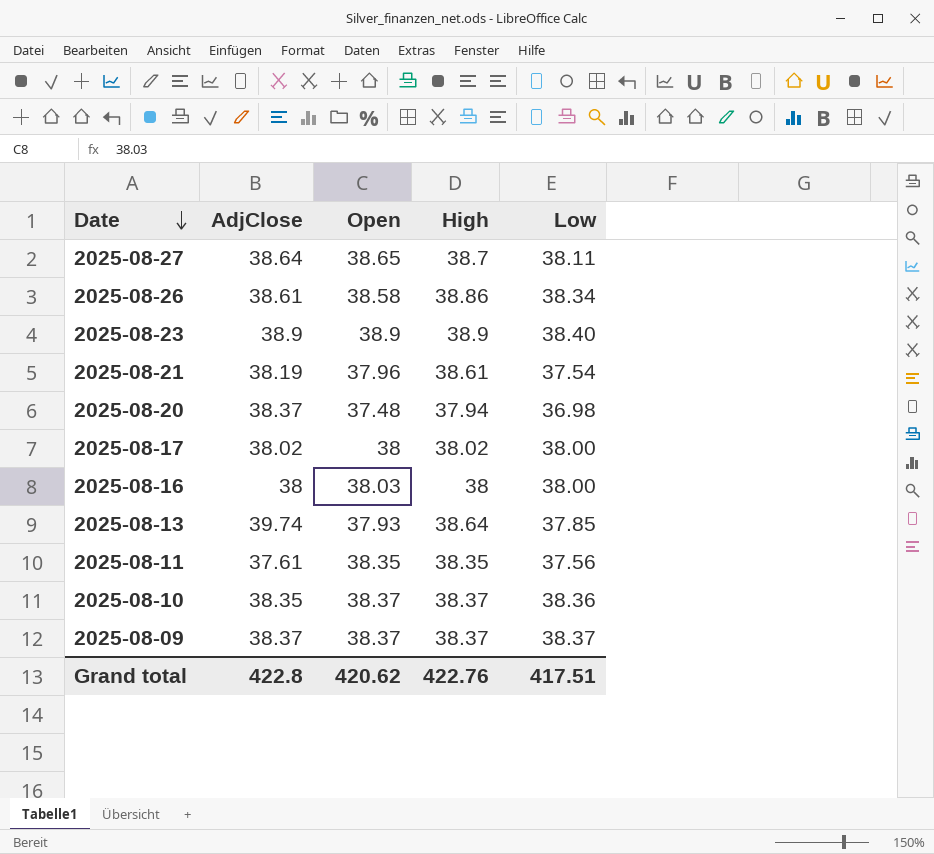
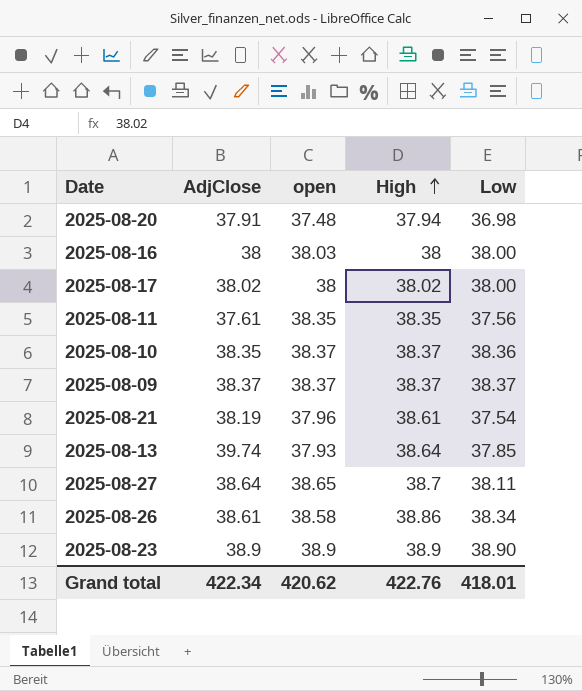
row order: Date descending -> High ascending
column name: Open -> open
2025-08-20 | AdjClose: 38.37 -> 37.91
2025-08-23 | Low: 38.40 -> 38.90
Grand total | AdjClose: 422.8 -> 422.34
Grand total | Low: 417.51 -> 418.01

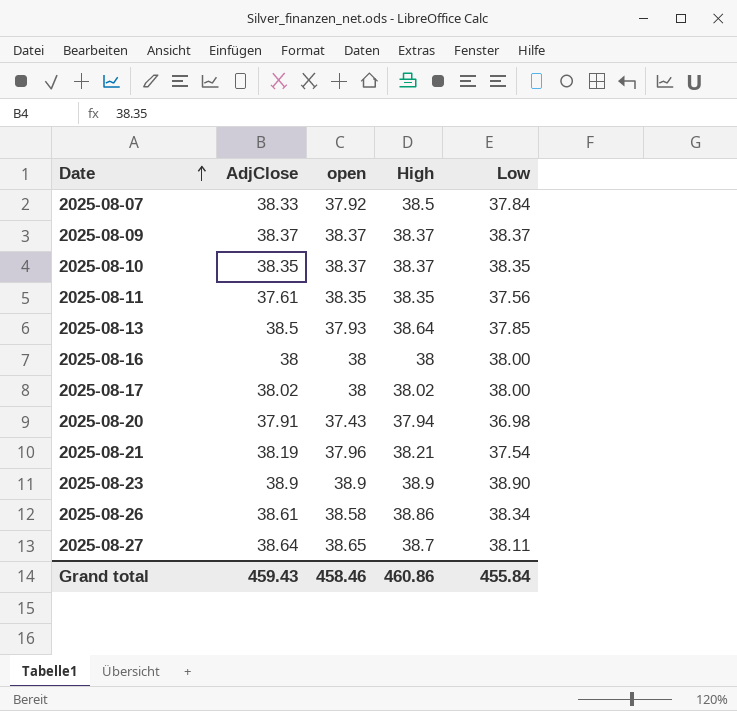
row order: High ascending -> Date ascending
row 2025-08-07: none -> 38.33 | 37.92 | 38.5 | 37.84
2025-08-10 | Low: 38.36 -> 38.35
2025-08-13 | AdjClose: 39.74 -> 38.5
2025-08-16 | open: 38.03 -> 38
2025-08-20 | open: 37.48 -> 37.43
2025-08-21 | High: 38.61 -> 38.21
Grand total | AdjClose: 422.34 -> 459.43
Grand total | open: 420.62 -> 458.46
Grand total | High: 422.76 -> 460.86
Grand total | Low: 418.01 -> 455.84

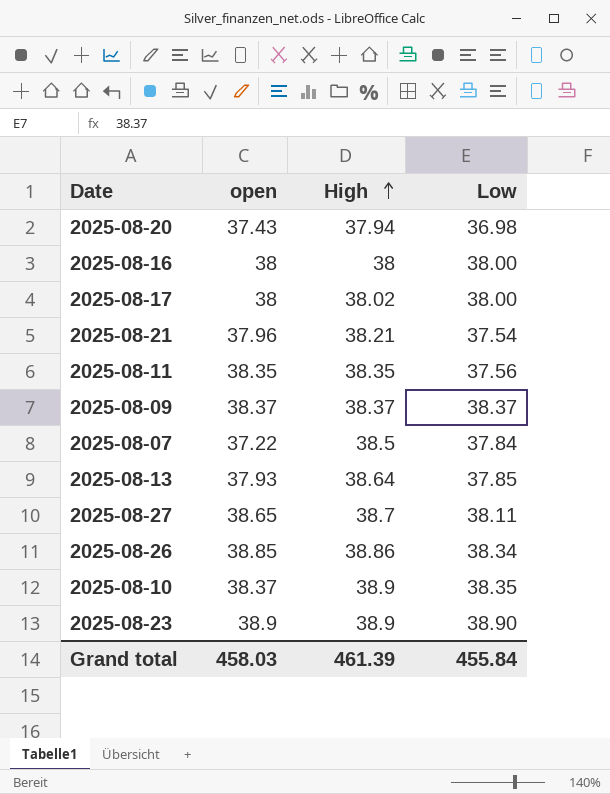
row order: Date ascending -> High ascending
column AdjClose | position: 2 -> none
2025-08-07 | open: 37.92 -> 37.22
2025-08-26 | open: 38.58 -> 38.85
2025-08-10 | High: 38.37 -> 38.9
Grand total | open: 458.46 -> 458.03
Grand total | High: 460.86 -> 461.39

